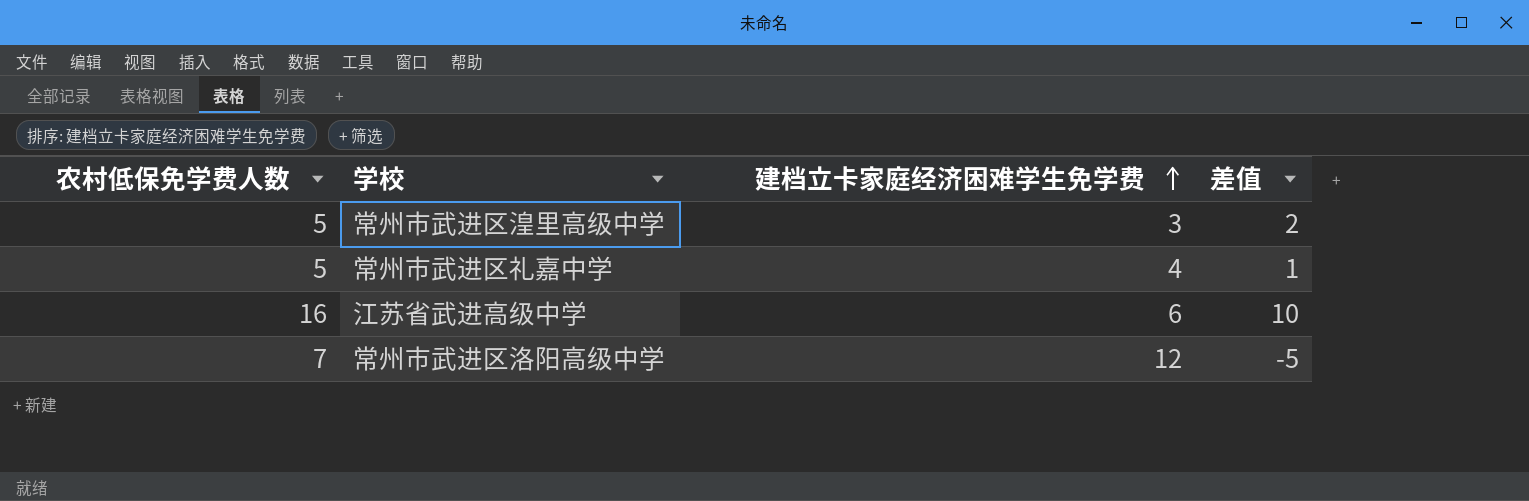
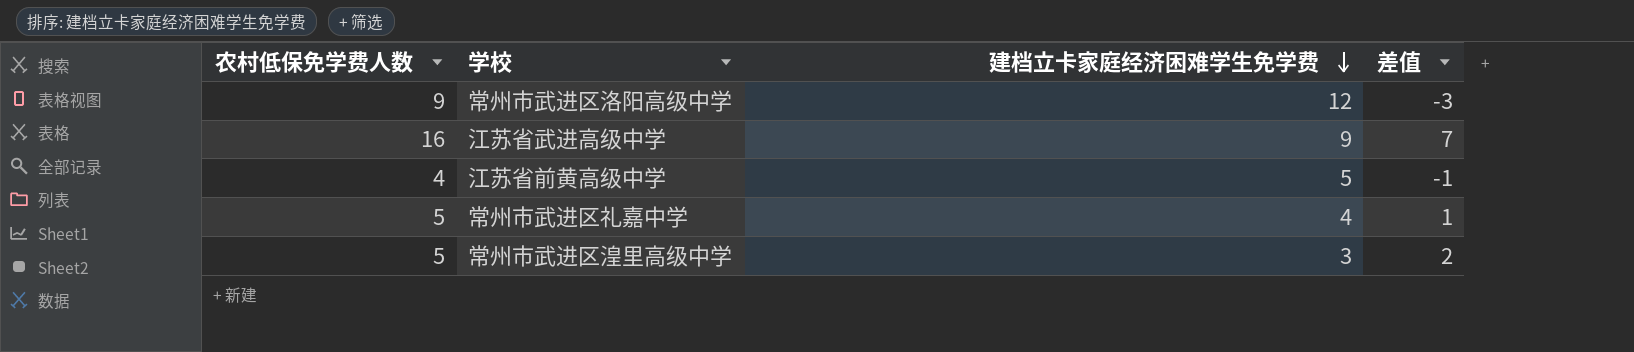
row order: 建档立卡家庭经济困难学生免学费 ascending -> 建档立卡家庭经济困难学生免学费 descending
常州市武进区洛阳高级中学 | 农村低保免学费人数: 7 -> 9
常州市武进区洛阳高级中学 | 差值: -5 -> -3
江苏省武进高级中学 | 建档立卡家庭经济困难学生免学费: 6 -> 9
江苏省武进高级中学 | 差值: 10 -> 7
row 江苏省前黄高级中学: none -> 4 | 5 | -1

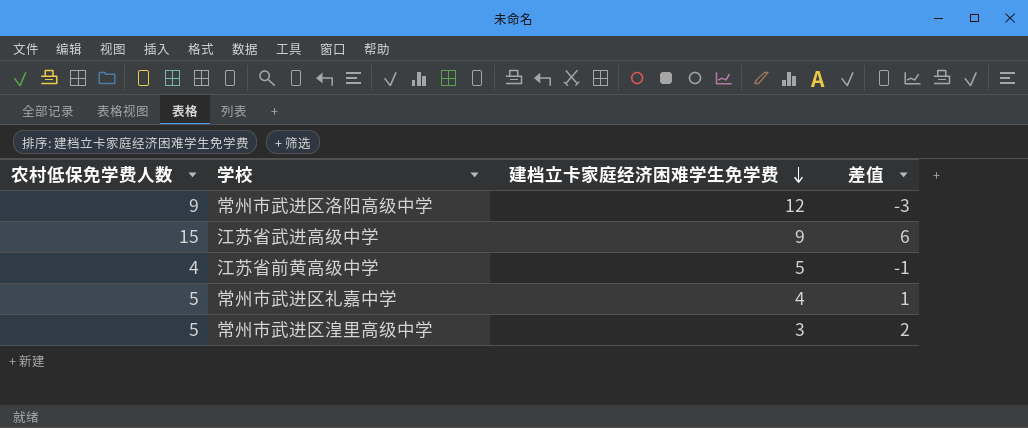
江苏省武进高级中学 | 农村低保免学费人数: 16 -> 15
江苏省武进高级中学 | 差值: 7 -> 6

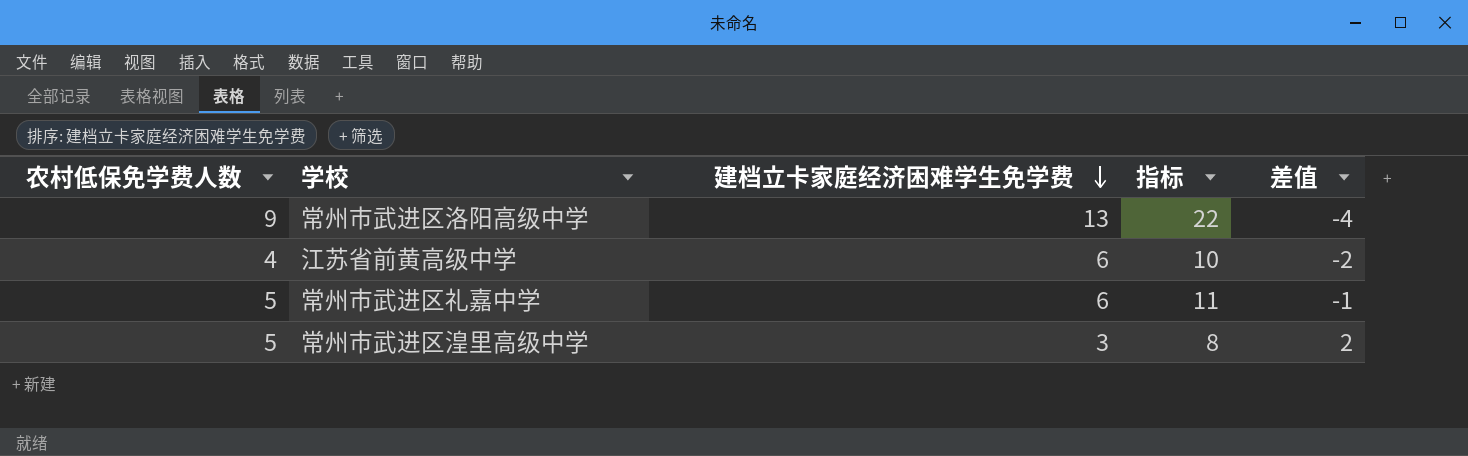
column 指标 | formula: none -> [农村低保免学费人数] + [建档立卡家庭经济困难学生免学费]
row 江苏省武进高级中学: 15 | 9 | 6 -> none
常州市武进区洛阳高级中学 | 建档立卡家庭经济困难学生免学费: 12 -> 13
常州市武进区洛阳高级中学 | 差值: -3 -> -4
江苏省前黄高级中学 | 建档立卡家庭经济困难学生免学费: 5 -> 6
江苏省前黄高级中学 | 差值: -1 -> -2
常州市武进区礼嘉中学 | 建档立卡家庭经济困难学生免学费: 4 -> 6
常州市武进区礼嘉中学 | 差值: 1 -> -1

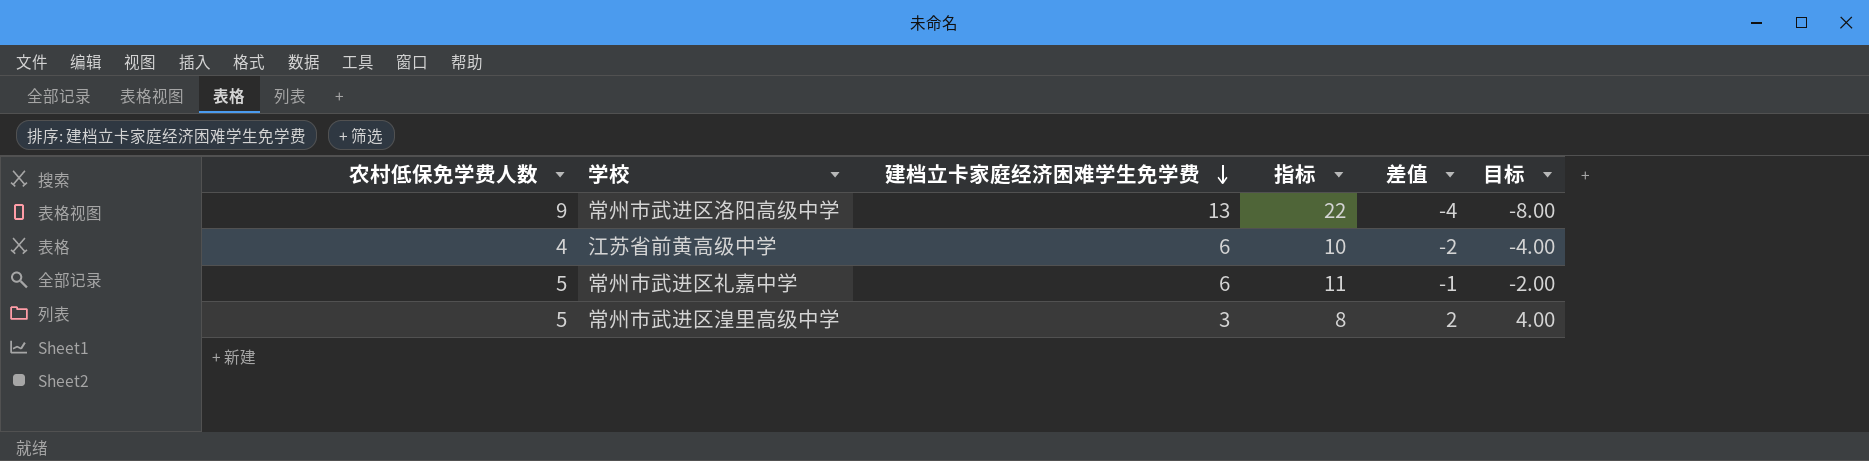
column 目标 | formula: none -> [差值] * 2

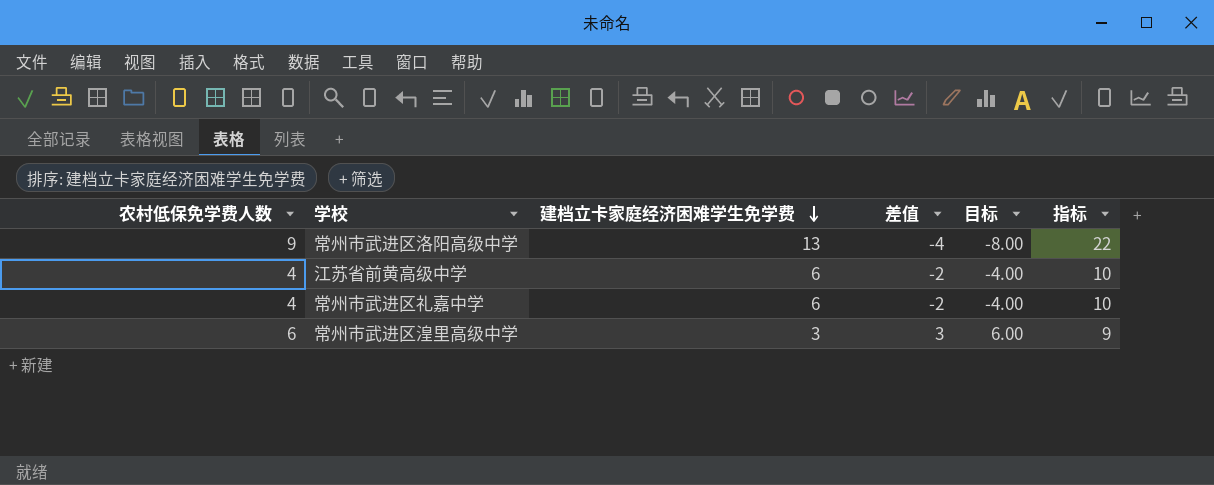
column 指标 | position: 4 -> 6
常州市武进区礼嘉中学 | 农村低保免学费人数: 5 -> 4
常州市武进区礼嘉中学 | 差值: -1 -> -2
常州市武进区礼嘉中学 | 目标: -2.00 -> -4.00
常州市武进区礼嘉中学 | 指标: 11 -> 10
常州市武进区湟里高级中学 | 农村低保免学费人数: 5 -> 6
常州市武进区湟里高级中学 | 差值: 2 -> 3
常州市武进区湟里高级中学 | 目标: 4.00 -> 6.00
常州市武进区湟里高级中学 | 指标: 8 -> 9

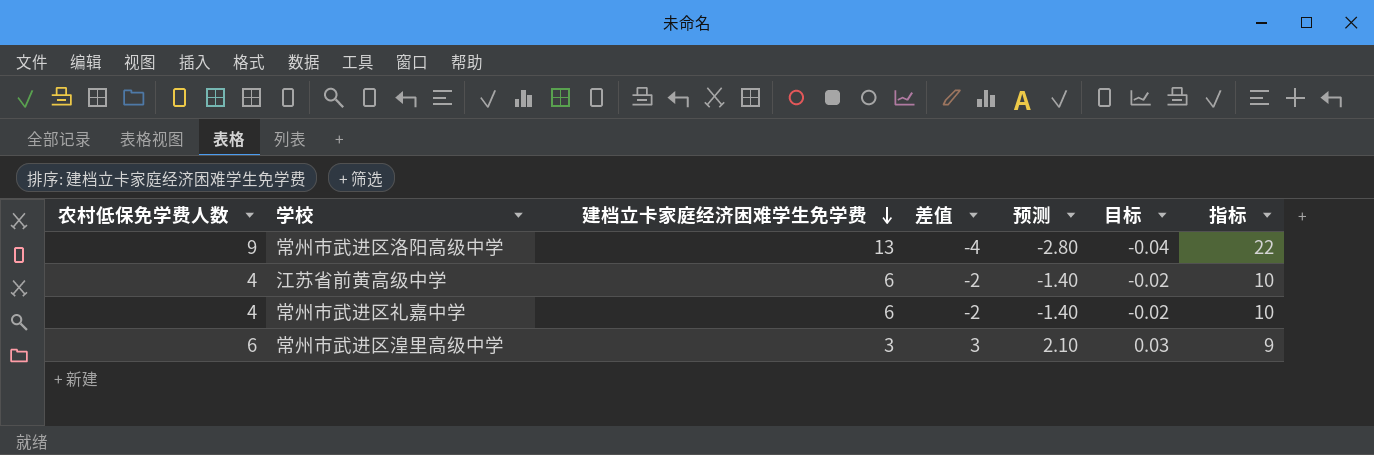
column 预测 | formula: none -> [差值] * 0.7
column 目标 | formula: [差值] * 2 -> [差值] * 0.01

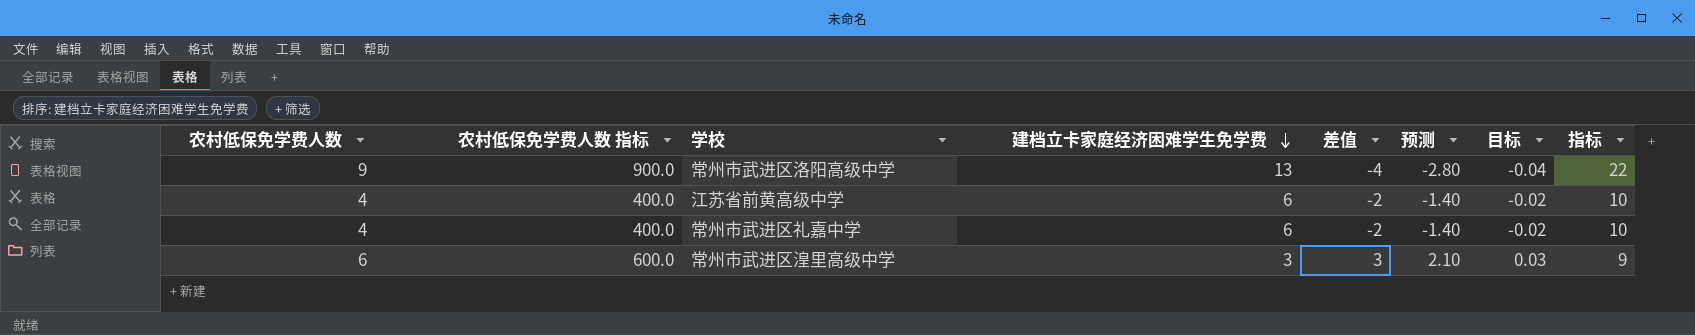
column 农村低保免学费人数 指标 | formula: none -> [农村低保免学费人数] * 100

